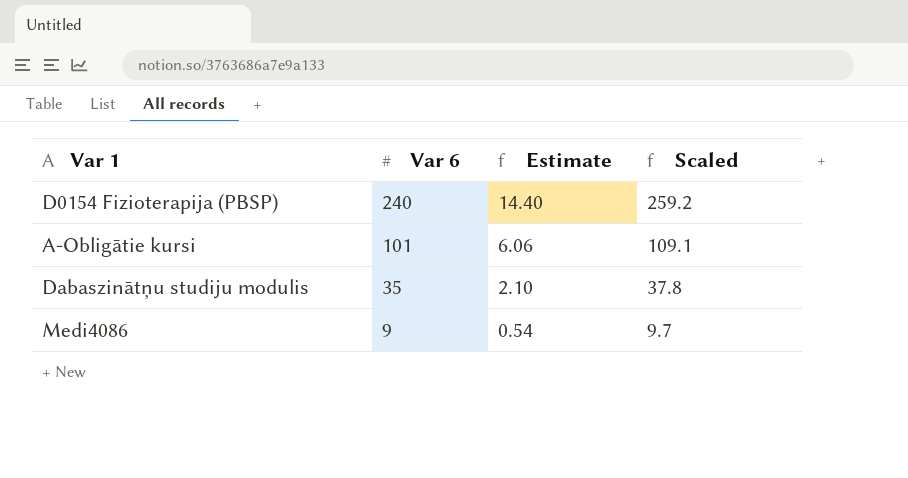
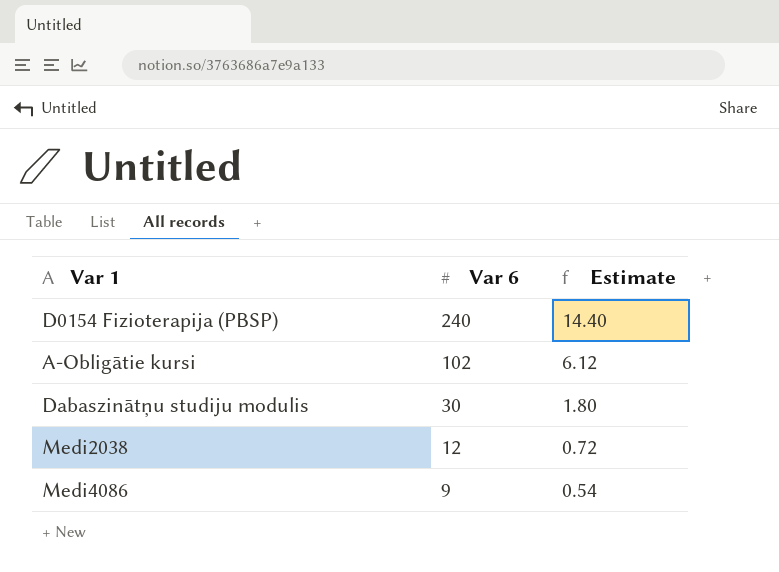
column Scaled | formula: [Var 6] * 1.08 -> none
A-Obligātie kursi | Var 6: 101 -> 102
A-Obligātie kursi | Estimate: 6.06 -> 6.12
Dabaszinātņu studiju modulis | Var 6: 35 -> 30
Dabaszinātņu studiju modulis | Estimate: 2.10 -> 1.80
row Medi2038: none -> 12 | 0.72

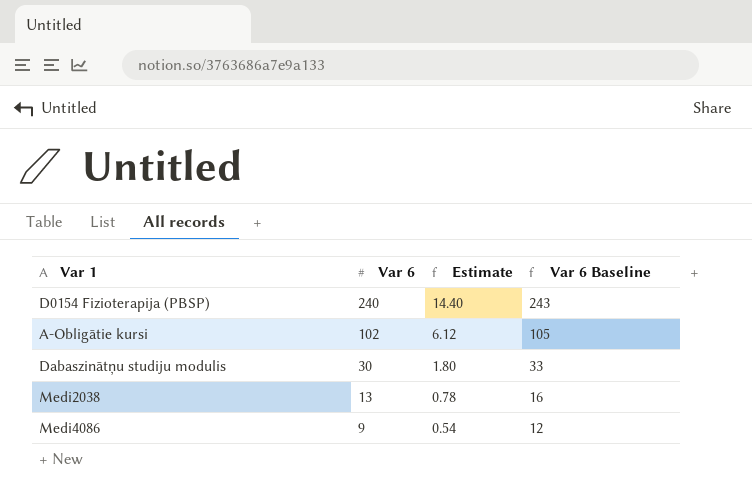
column Var 6 Baseline | formula: none -> [Var 6] + 3
Medi2038 | Var 6: 12 -> 13
Medi2038 | Estimate: 0.72 -> 0.78

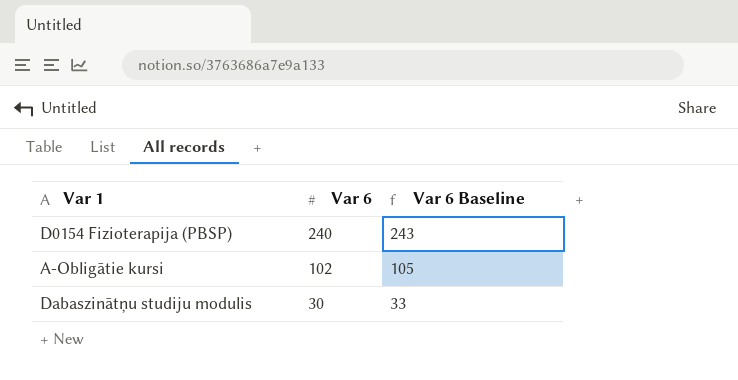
column Estimate | formula: [Var 6] * 0.06 -> none
row Medi2038: 13 | 0.78 | 16 -> none
row Medi4086: 9 | 0.54 | 12 -> none

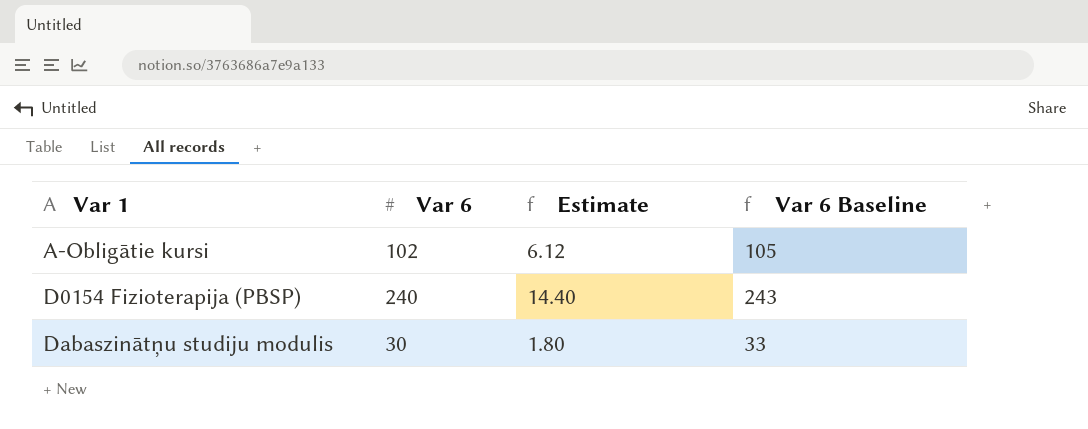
row order: Var 6 descending -> Var 1 ascending
column Estimate | formula: none -> [Var 6] * 0.06

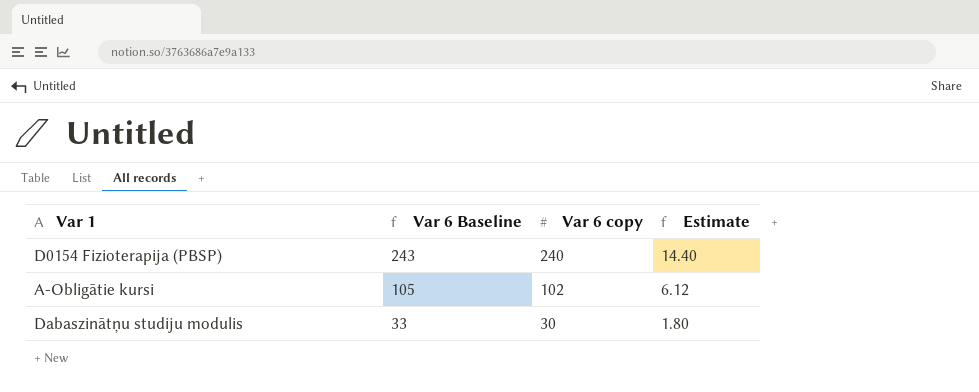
row order: Var 1 ascending -> Var 6 Baseline descending
column Var 6 Baseline | position: 4 -> 2
column name: Var 6 -> Var 6 copy

